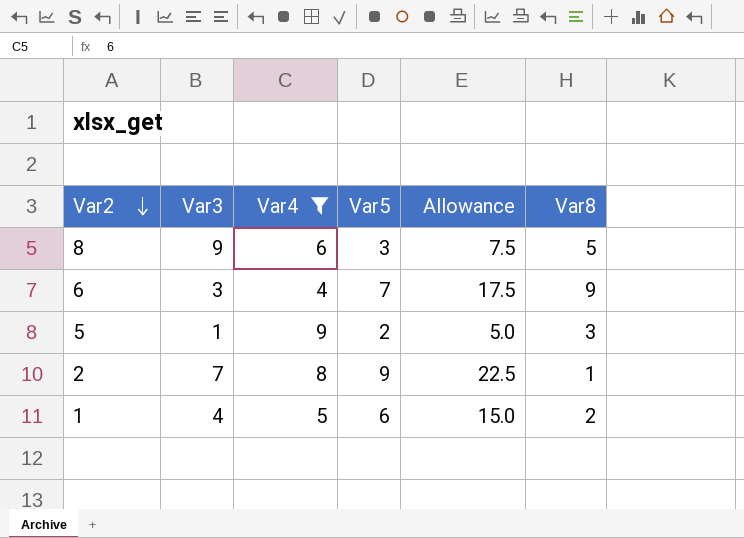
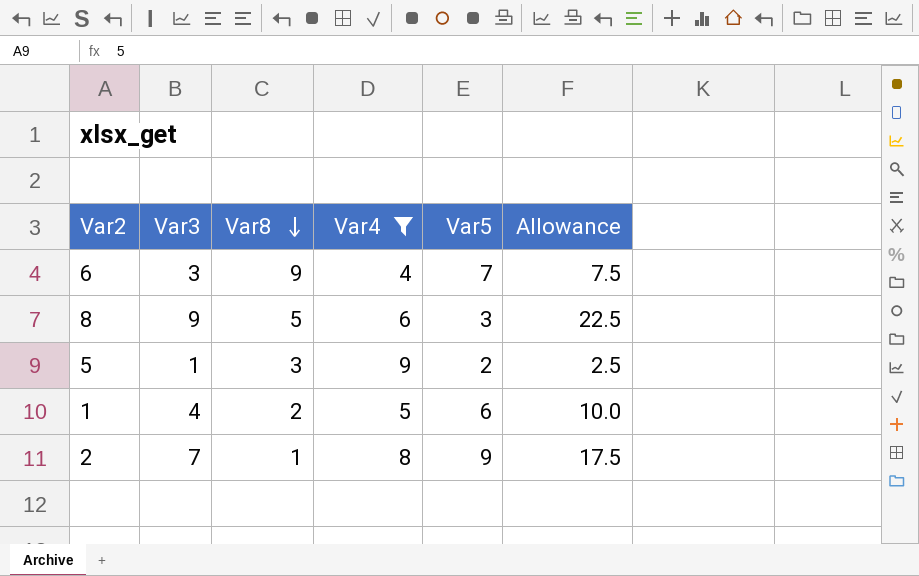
row order: Var2 descending -> Var8 descending
column Var8 | position: 6 -> 3
column Allowance | formula: [Var5] * 2.5 -> [Var3] * 2.5

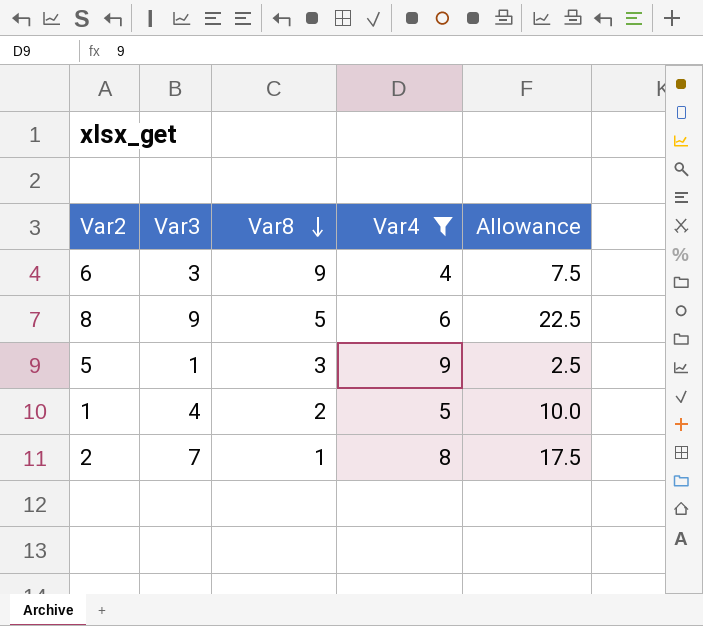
column Var5 | position: 5 -> none

